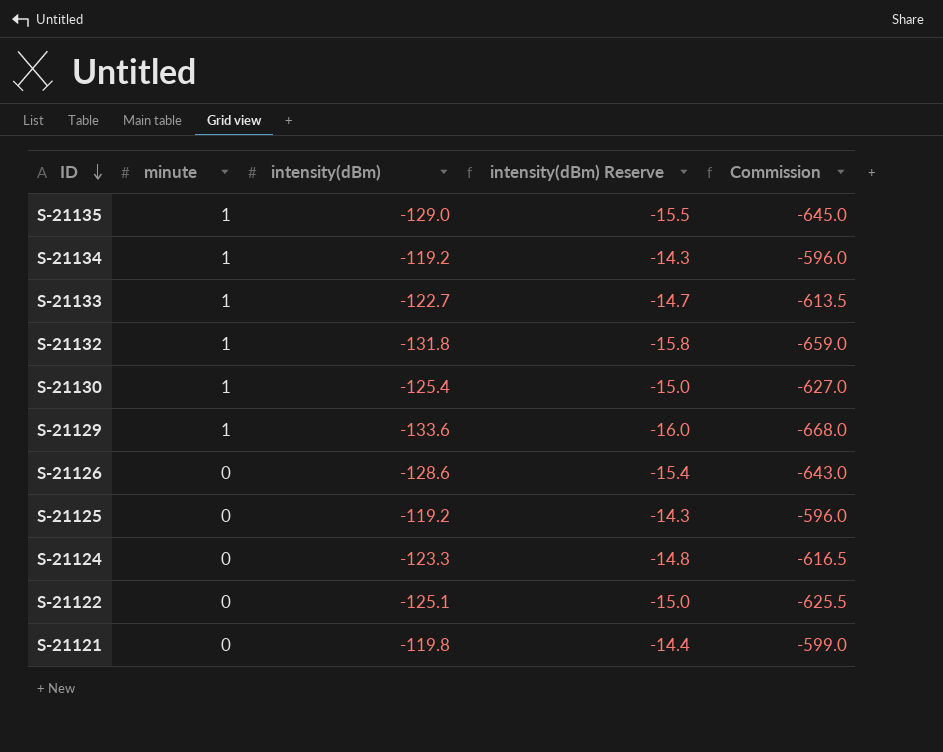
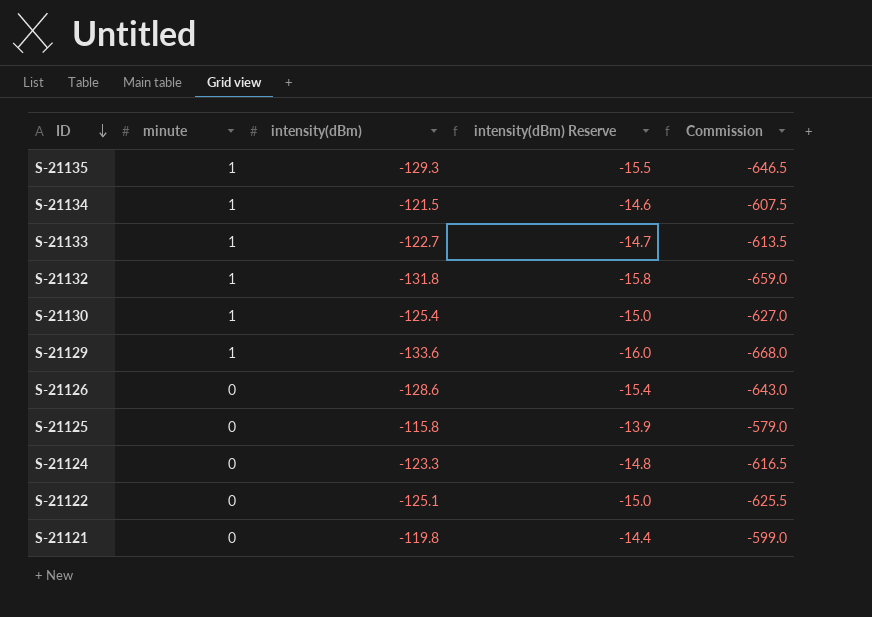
S-21135 | intensity(dBm): -129.0 -> -129.3
S-21135 | Commission: -645.0 -> -646.5
S-21134 | intensity(dBm): -119.2 -> -121.5
S-21134 | intensity(dBm) Reserve: -14.3 -> -14.6
S-21134 | Commission: -596.0 -> -607.5
S-21125 | intensity(dBm): -119.2 -> -115.8
S-21125 | intensity(dBm) Reserve: -14.3 -> -13.9
S-21125 | Commission: -596.0 -> -579.0

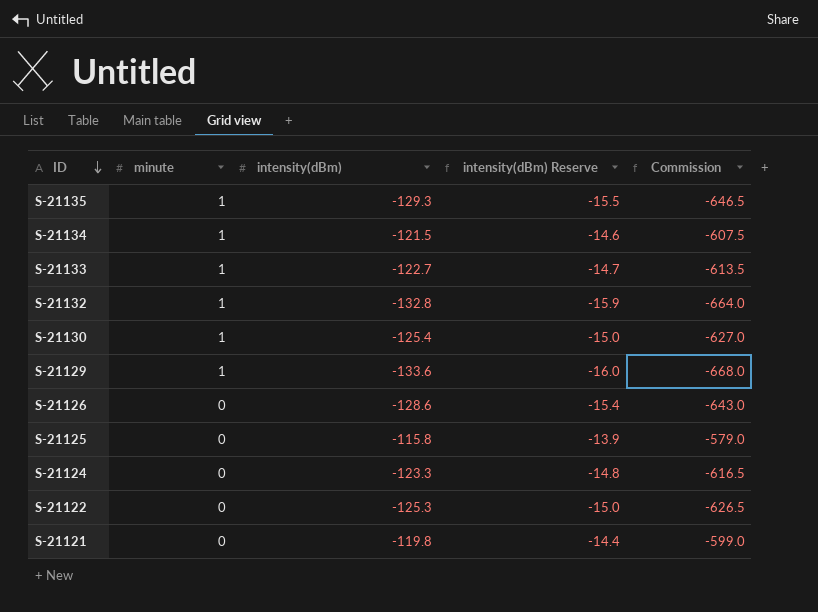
S-21132 | intensity(dBm): -131.8 -> -132.8
S-21132 | intensity(dBm) Reserve: -15.8 -> -15.9
S-21132 | Commission: -659.0 -> -664.0
S-21122 | intensity(dBm): -125.1 -> -125.3
S-21122 | Commission: -625.5 -> -626.5

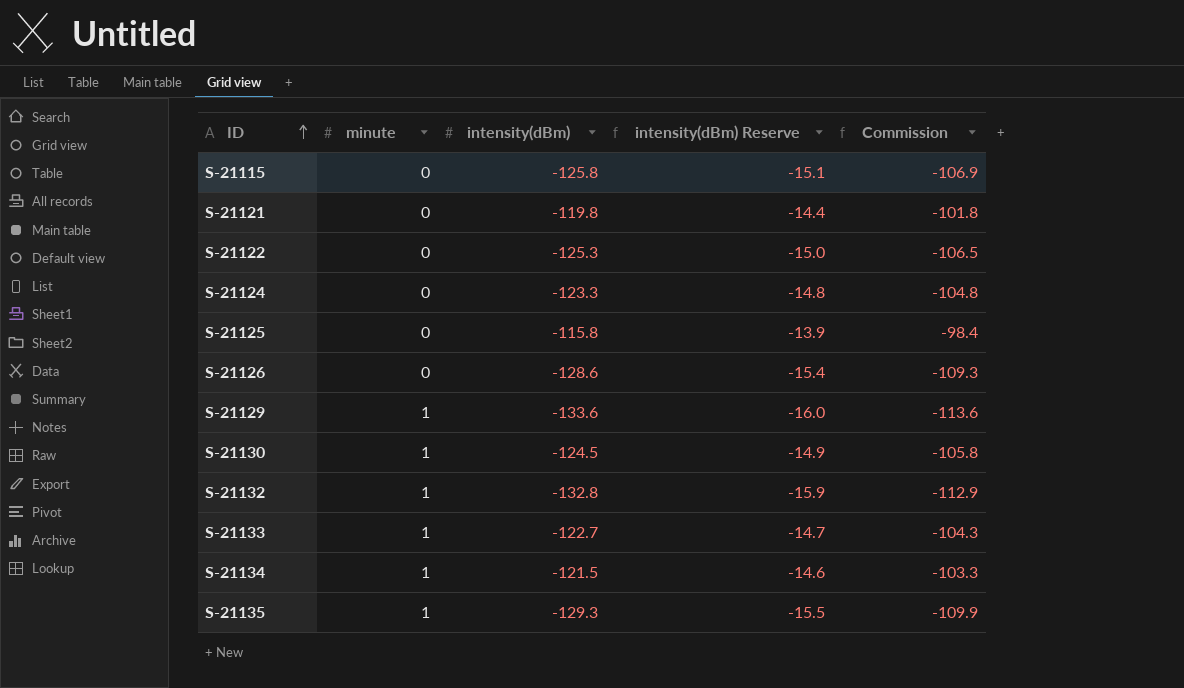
row order: ID descending -> ID ascending
column Commission | formula: [intensity(dBm)] * 5 -> [intensity(dBm)] * 0.85
row S-21115: none -> 0 | -125.8 | -15.1 | -106.9
S-21130 | intensity(dBm): -125.4 -> -124.5
S-21130 | intensity(dBm) Reserve: -15.0 -> -14.9

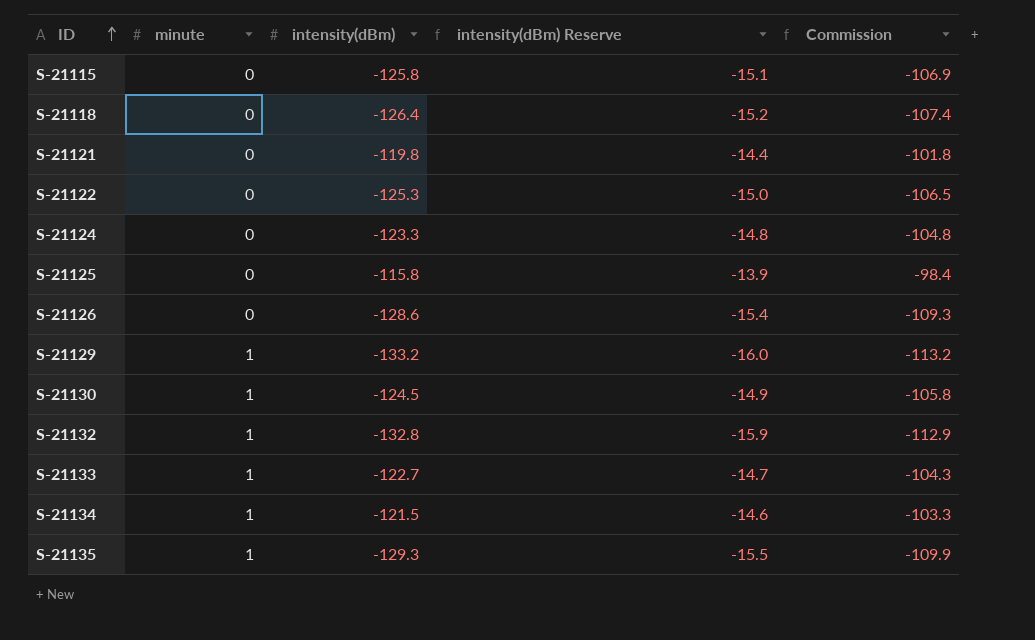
row S-21118: none -> 0 | -126.4 | -15.2 | -107.4
S-21129 | intensity(dBm): -133.6 -> -133.2
S-21129 | Commission: -113.6 -> -113.2

